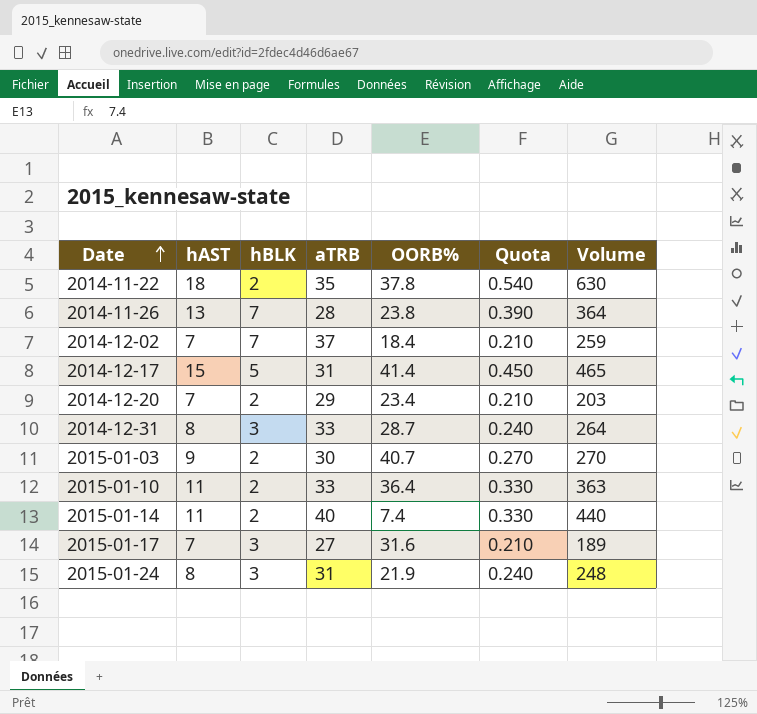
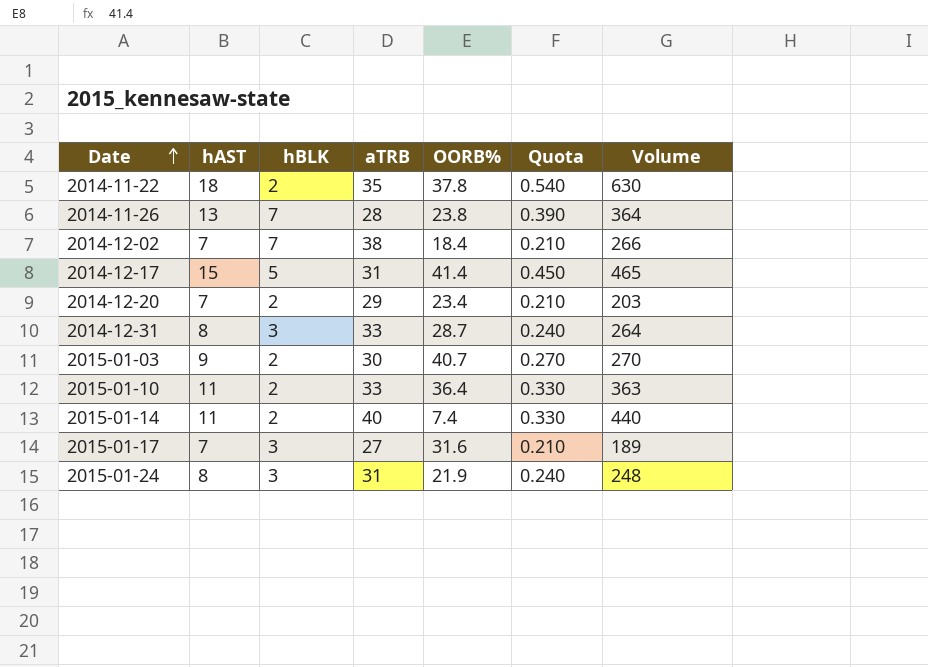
2014-12-02 | aTRB: 37 -> 38
2014-12-02 | Volume: 259 -> 266

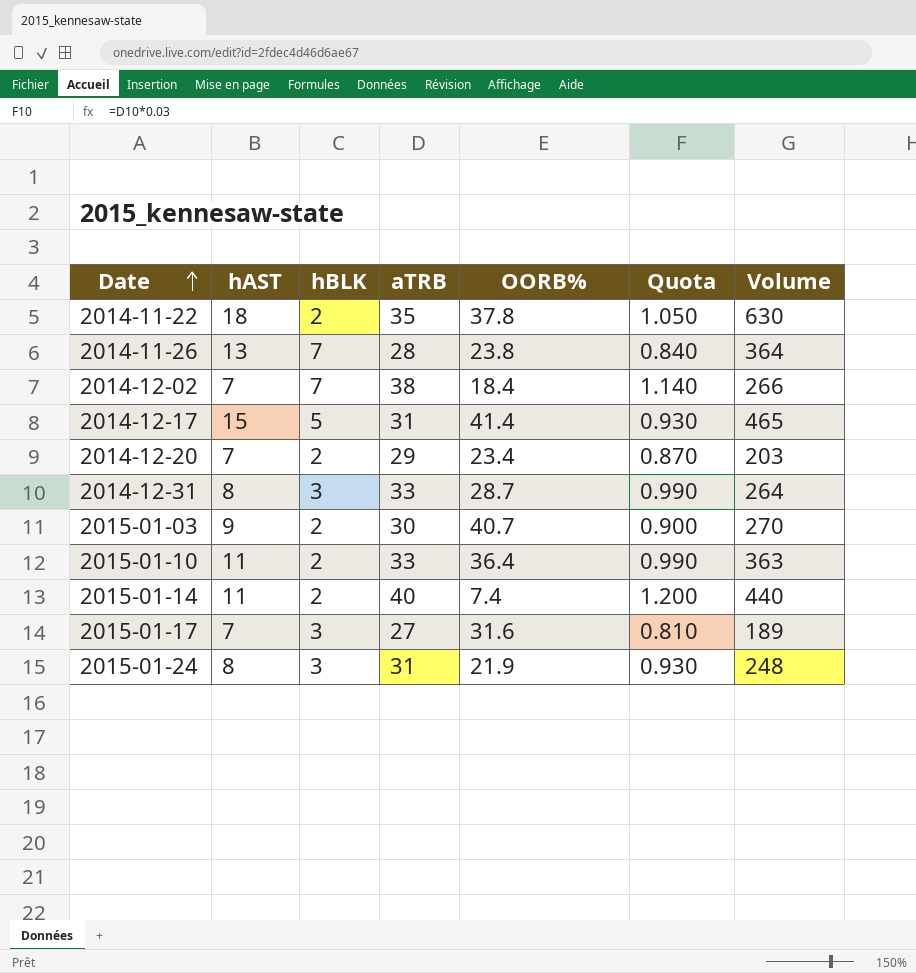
column Quota | formula: [hAST] * 0.03 -> [aTRB] * 0.03

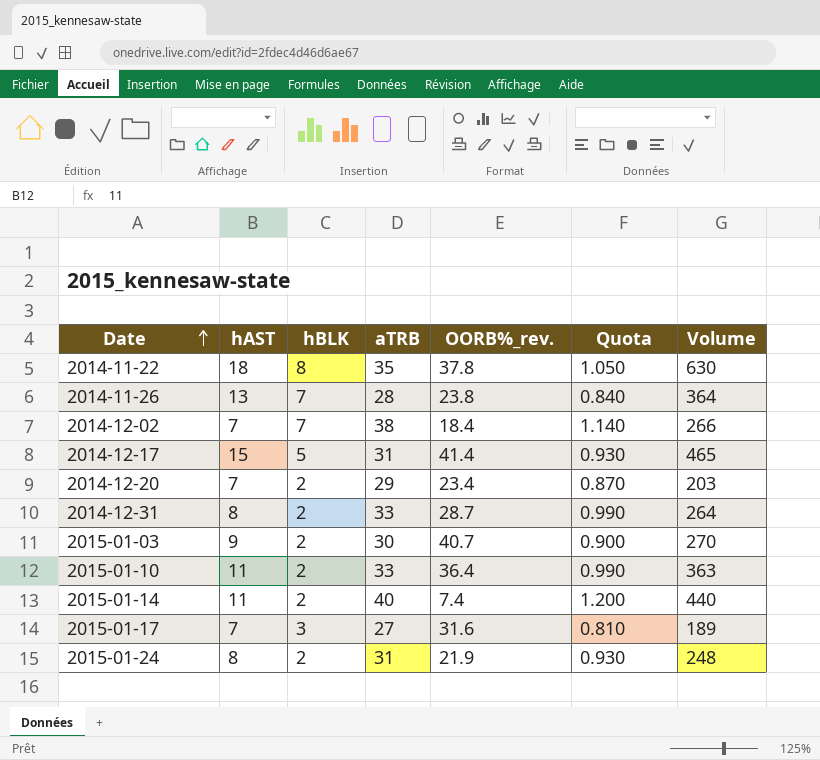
column name: OORB% -> OORB%_rev.
2014-11-22 | hBLK: 2 -> 8
2014-12-31 | hBLK: 3 -> 2
2015-01-24 | hBLK: 3 -> 2

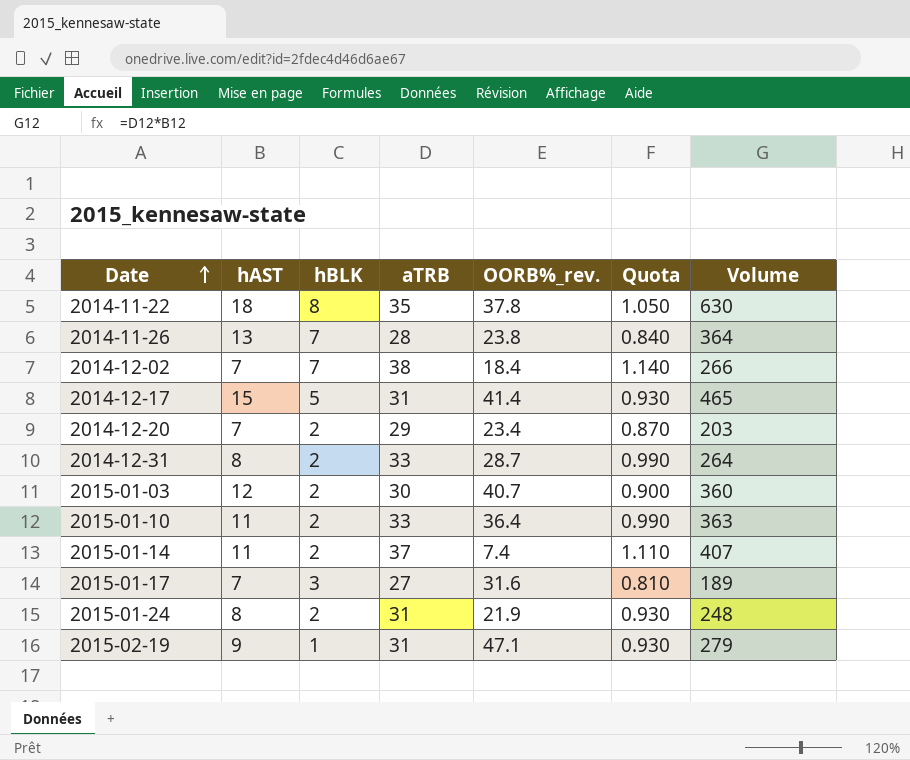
2015-01-03 | hAST: 9 -> 12
2015-01-03 | Volume: 270 -> 360
2015-01-14 | aTRB: 40 -> 37
2015-01-14 | Quota: 1.200 -> 1.110
2015-01-14 | Volume: 440 -> 407
row 2015-02-19: none -> 9 | 1 | 31 | 47.1 | 0.930 | 279

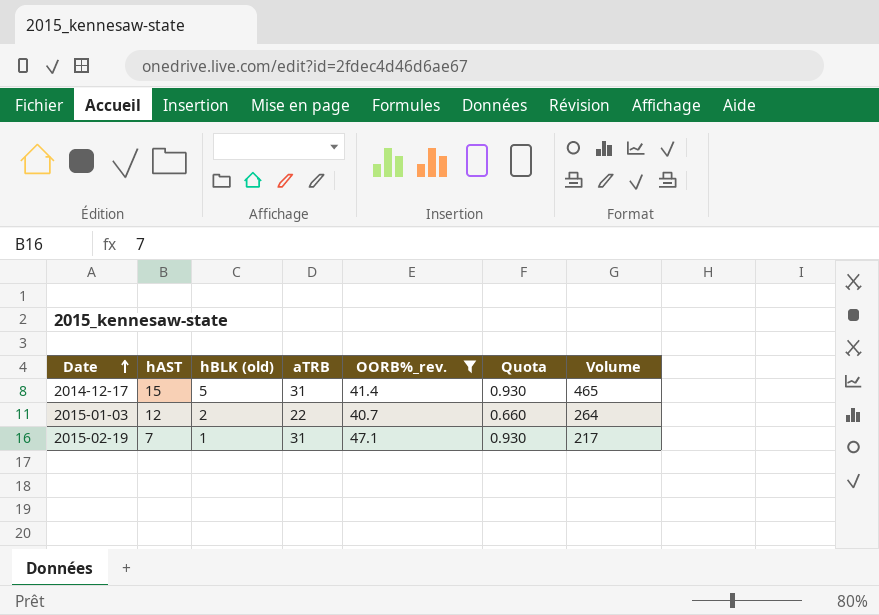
filter: none -> OORB%_rev. >= 40.7
column name: hBLK -> hBLK (old)
2015-01-03 | aTRB: 30 -> 22
2015-01-03 | Quota: 0.900 -> 0.660
2015-01-03 | Volume: 360 -> 264
2015-02-19 | hAST: 9 -> 7
2015-02-19 | Volume: 279 -> 217

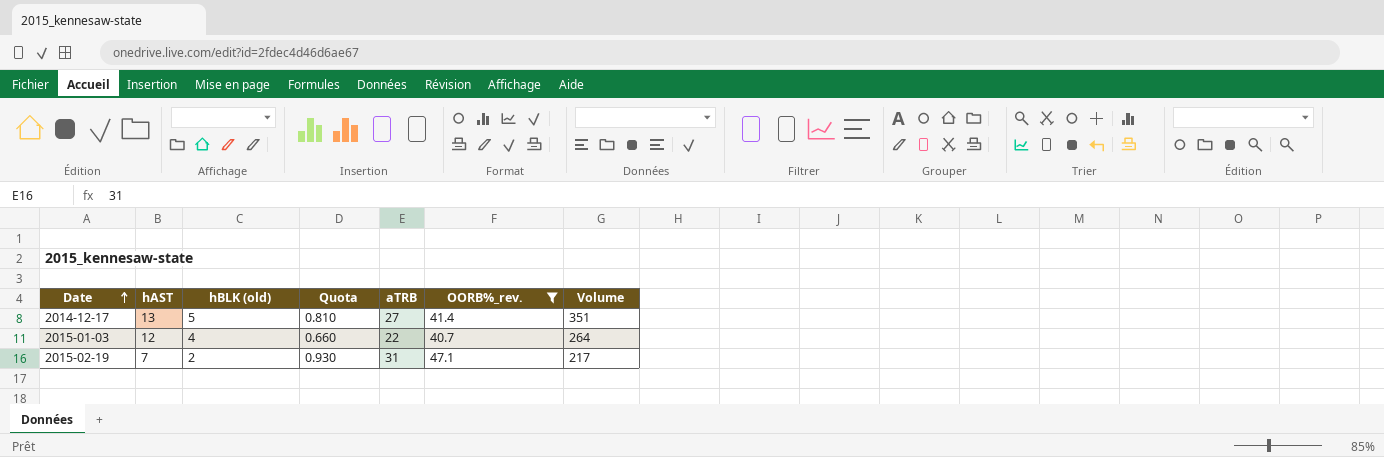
column Quota | position: 6 -> 4
2014-12-17 | hAST: 15 -> 13
2014-12-17 | Quota: 0.930 -> 0.810
2014-12-17 | aTRB: 31 -> 27
2014-12-17 | Volume: 465 -> 351
2015-01-03 | hBLK (old): 2 -> 4
2015-02-19 | hBLK (old): 1 -> 2

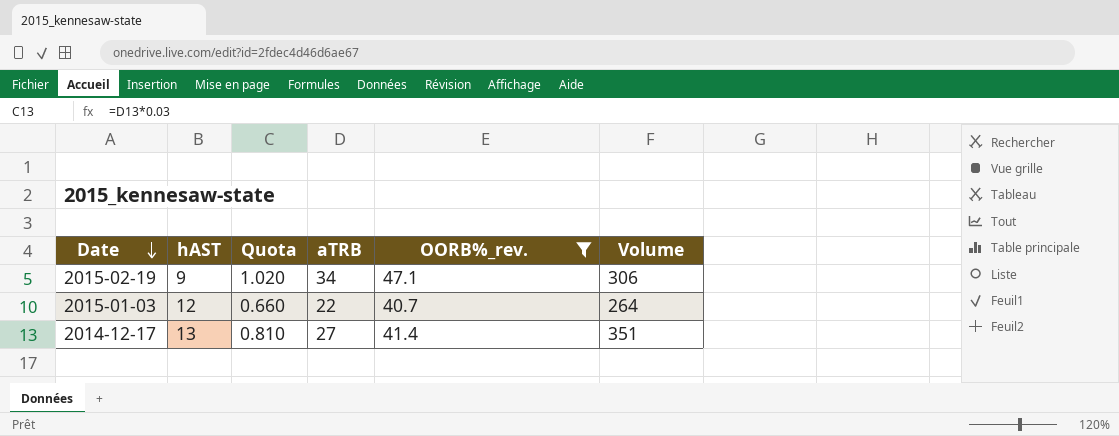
row order: Date ascending -> Date descending
column hBLK (old) | position: 3 -> none
2015-02-19 | hAST: 7 -> 9
2015-02-19 | Quota: 0.930 -> 1.020
2015-02-19 | aTRB: 31 -> 34
2015-02-19 | Volume: 217 -> 306

